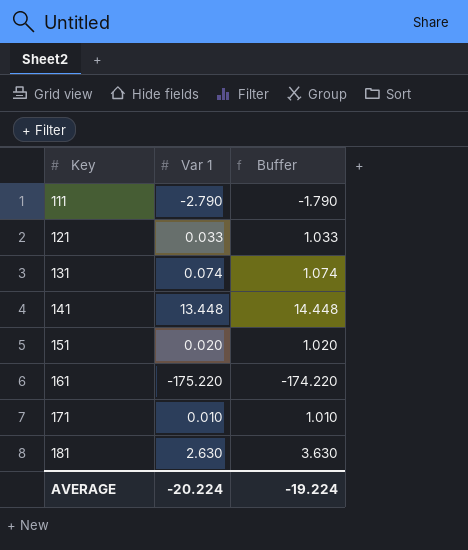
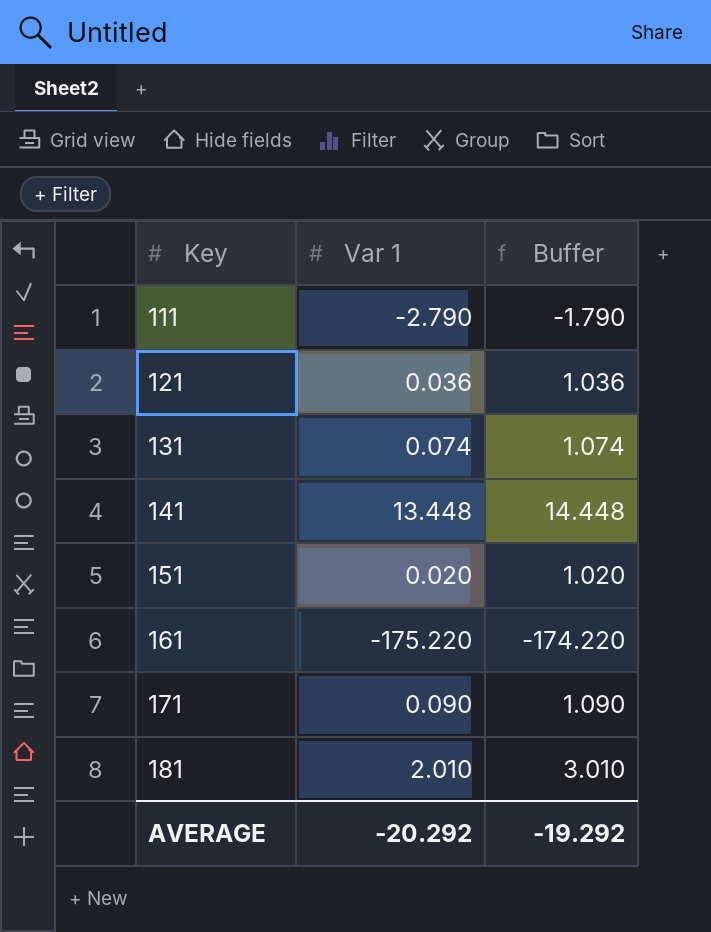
121 | Var 1: 0.033 -> 0.036
121 | Buffer: 1.033 -> 1.036
171 | Var 1: 0.010 -> 0.090
171 | Buffer: 1.010 -> 1.090
181 | Var 1: 2.630 -> 2.010
181 | Buffer: 3.630 -> 3.010
AVERAGE | Var 1: -20.224 -> -20.292
AVERAGE | Buffer: -19.224 -> -19.292

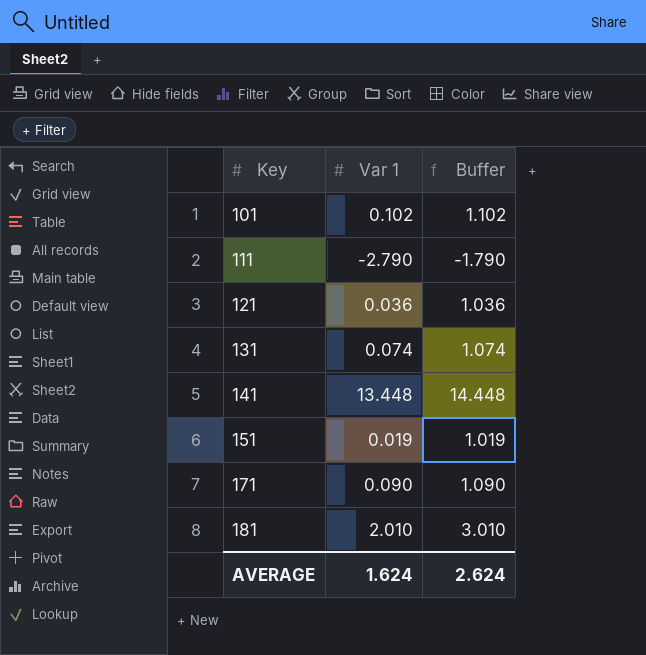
row 161: -175.220 | -174.220 -> none
row 101: none -> 0.102 | 1.102
151 | Var 1: 0.020 -> 0.019
151 | Buffer: 1.020 -> 1.019
AVERAGE | Var 1: -20.292 -> 1.624
AVERAGE | Buffer: -19.292 -> 2.624

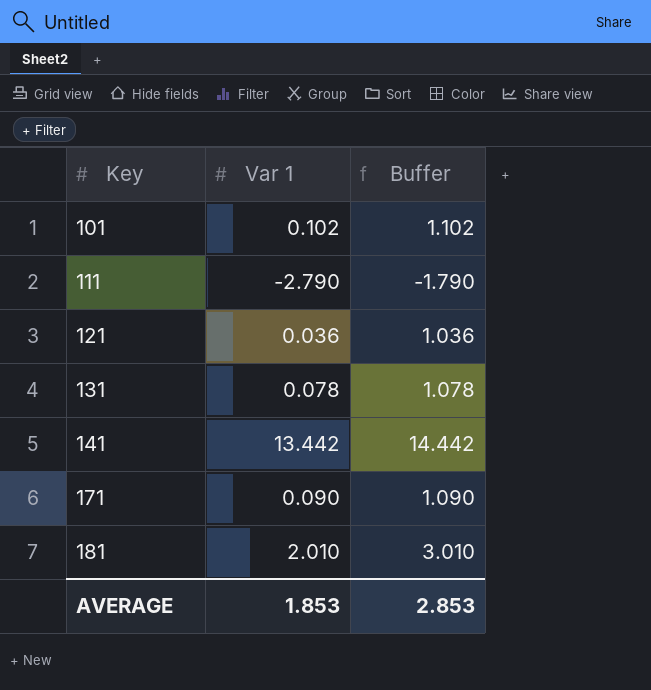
row 151: 0.019 | 1.019 -> none
131 | Var 1: 0.074 -> 0.078
131 | Buffer: 1.074 -> 1.078
141 | Var 1: 13.448 -> 13.442
141 | Buffer: 14.448 -> 14.442
AVERAGE | Var 1: 1.624 -> 1.853
AVERAGE | Buffer: 2.624 -> 2.853

